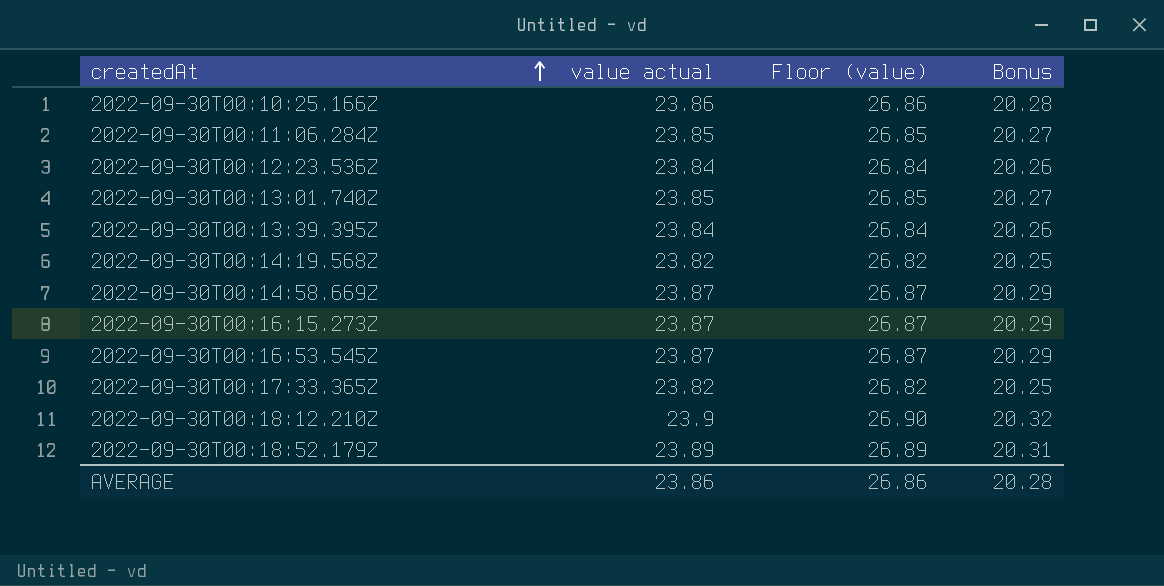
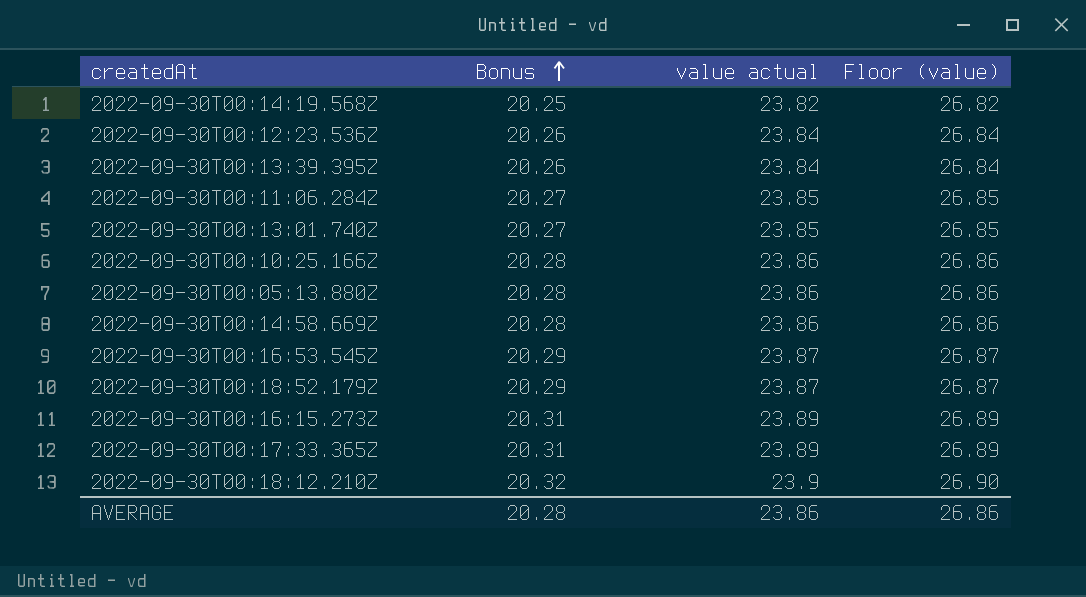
row order: createdAt ascending -> Bonus ascending
column Bonus | position: 4 -> 2
row 2022-09-30T00:05:13.880Z: none -> 20.28 | 23.86 | 26.86
2022-09-30T00:14:58.669Z | Bonus: 20.29 -> 20.28
2022-09-30T00:14:58.669Z | value actual: 23.87 -> 23.86
2022-09-30T00:14:58.669Z | Floor (value): 26.87 -> 26.86
2022-09-30T00:18:52.179Z | Bonus: 20.31 -> 20.29
2022-09-30T00:18:52.179Z | value actual: 23.89 -> 23.87
2022-09-30T00:18:52.179Z | Floor (value): 26.89 -> 26.87
2022-09-30T00:16:15.273Z | Bonus: 20.29 -> 20.31
2022-09-30T00:16:15.273Z | value actual: 23.87 -> 23.89
2022-09-30T00:16:15.273Z | Floor (value): 26.87 -> 26.89
2022-09-30T00:17:33.365Z | Bonus: 20.25 -> 20.31
2022-09-30T00:17:33.365Z | value actual: 23.82 -> 23.89
2022-09-30T00:17:33.365Z | Floor (value): 26.82 -> 26.89

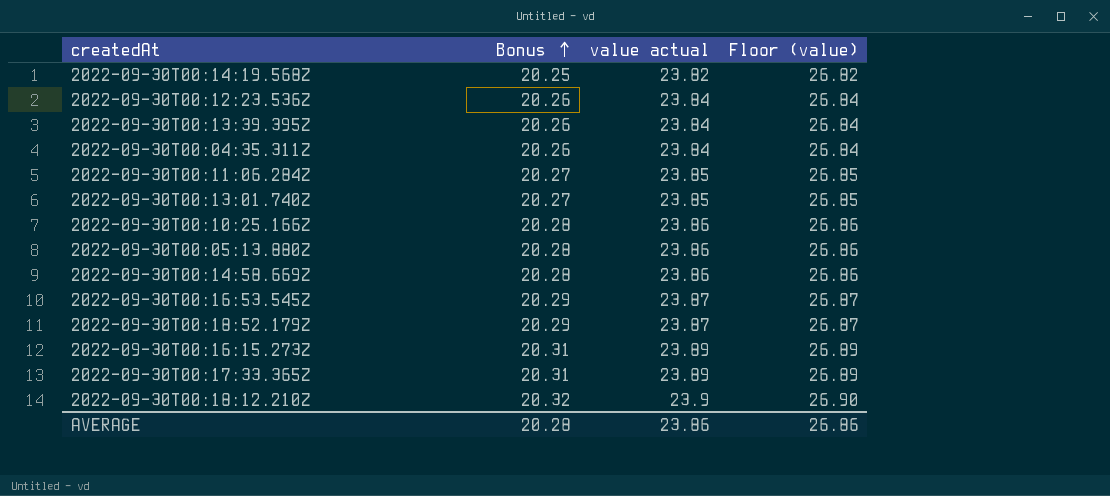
row 2022-09-30T00:04:35.311Z: none -> 20.26 | 23.84 | 26.84

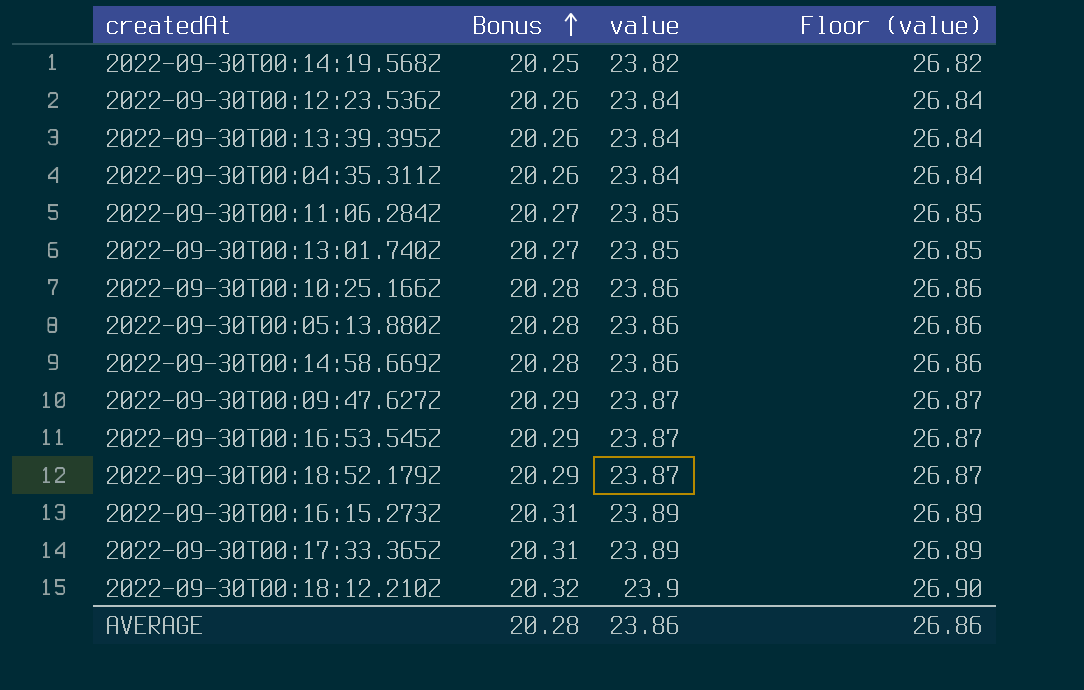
column name: value actual -> value
row 2022-09-30T00:09:47.627Z: none -> 20.29 | 23.87 | 26.87

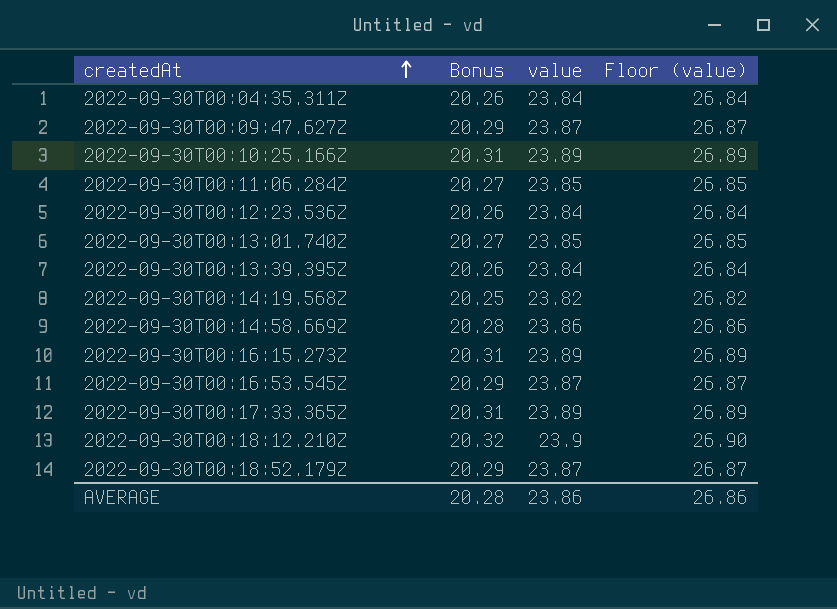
row order: Bonus ascending -> createdAt ascending
row 2022-09-30T00:05:13.880Z: 20.28 | 23.86 | 26.86 -> none
2022-09-30T00:10:25.166Z | Bonus: 20.28 -> 20.31
2022-09-30T00:10:25.166Z | value: 23.86 -> 23.89
2022-09-30T00:10:25.166Z | Floor (value): 26.86 -> 26.89

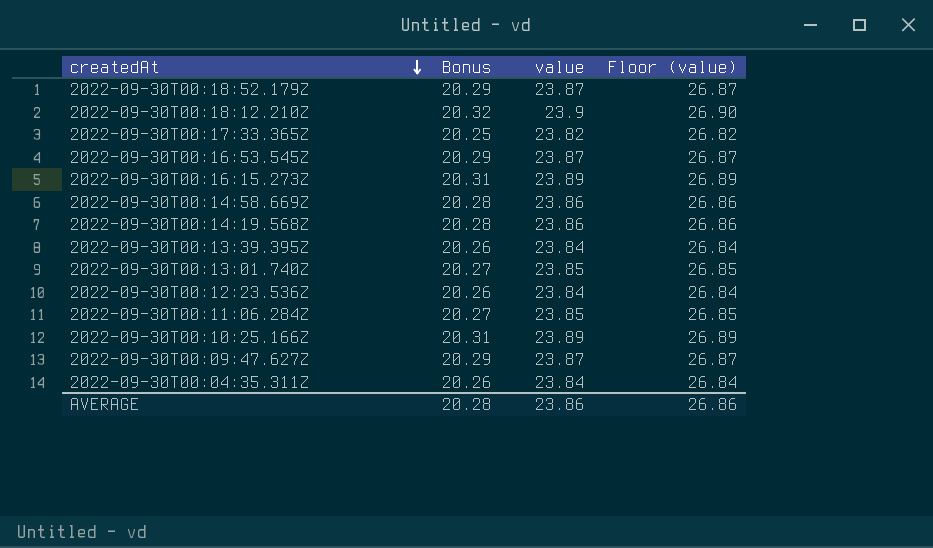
row order: createdAt ascending -> createdAt descending
2022-09-30T00:17:33.365Z | Bonus: 20.31 -> 20.25
2022-09-30T00:17:33.365Z | value: 23.89 -> 23.82
2022-09-30T00:17:33.365Z | Floor (value): 26.89 -> 26.82
2022-09-30T00:14:19.568Z | Bonus: 20.25 -> 20.28
2022-09-30T00:14:19.568Z | value: 23.82 -> 23.86
2022-09-30T00:14:19.568Z | Floor (value): 26.82 -> 26.86

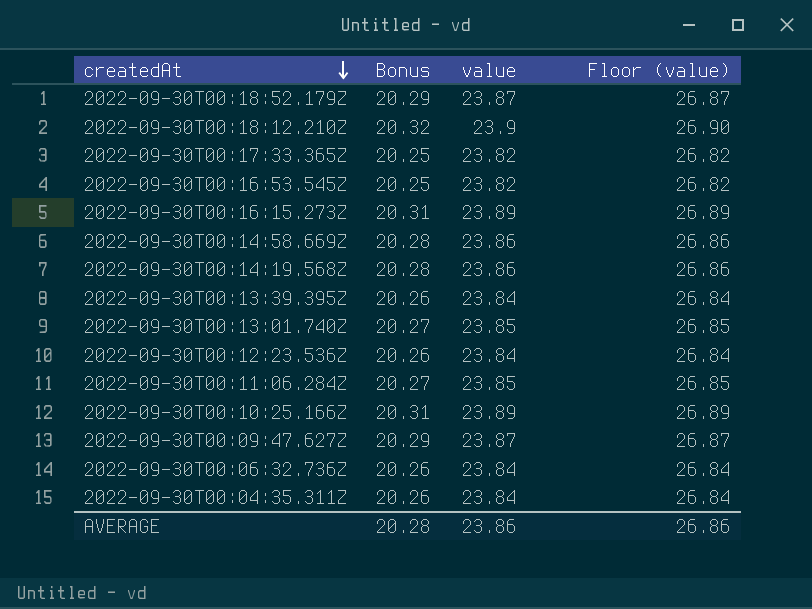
2022-09-30T00:16:53.545Z | Bonus: 20.29 -> 20.25
2022-09-30T00:16:53.545Z | value: 23.87 -> 23.82
2022-09-30T00:16:53.545Z | Floor (value): 26.87 -> 26.82
row 2022-09-30T00:06:32.736Z: none -> 20.26 | 23.84 | 26.84

